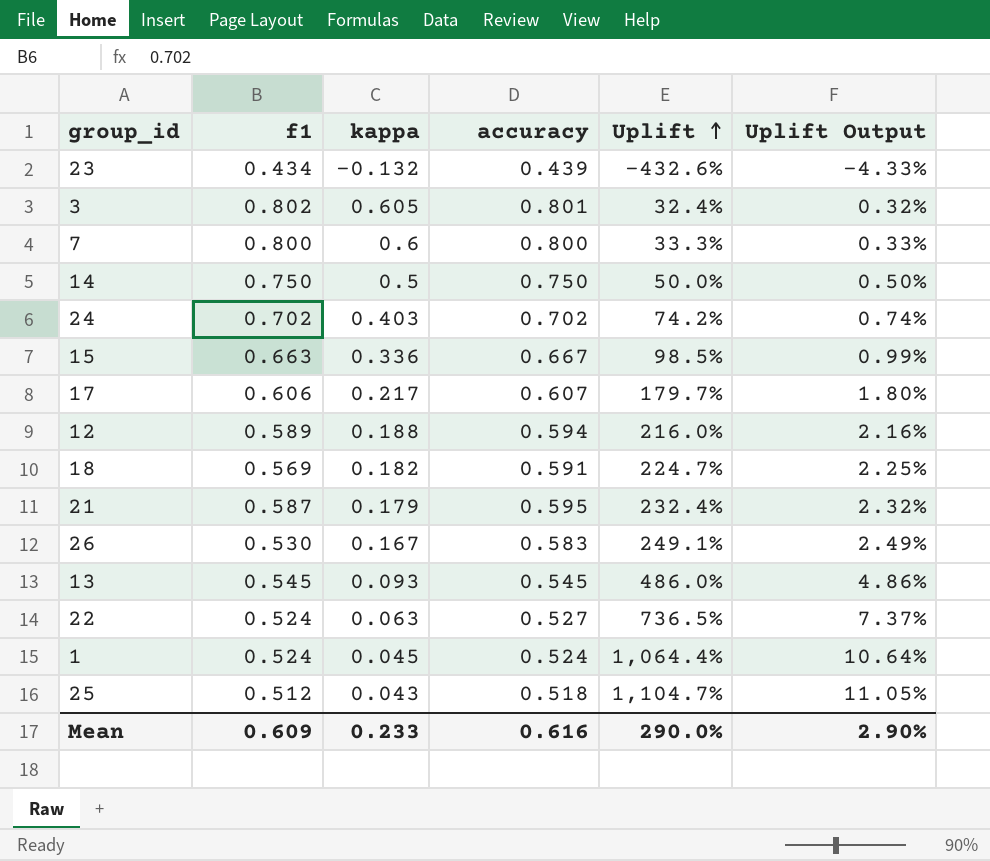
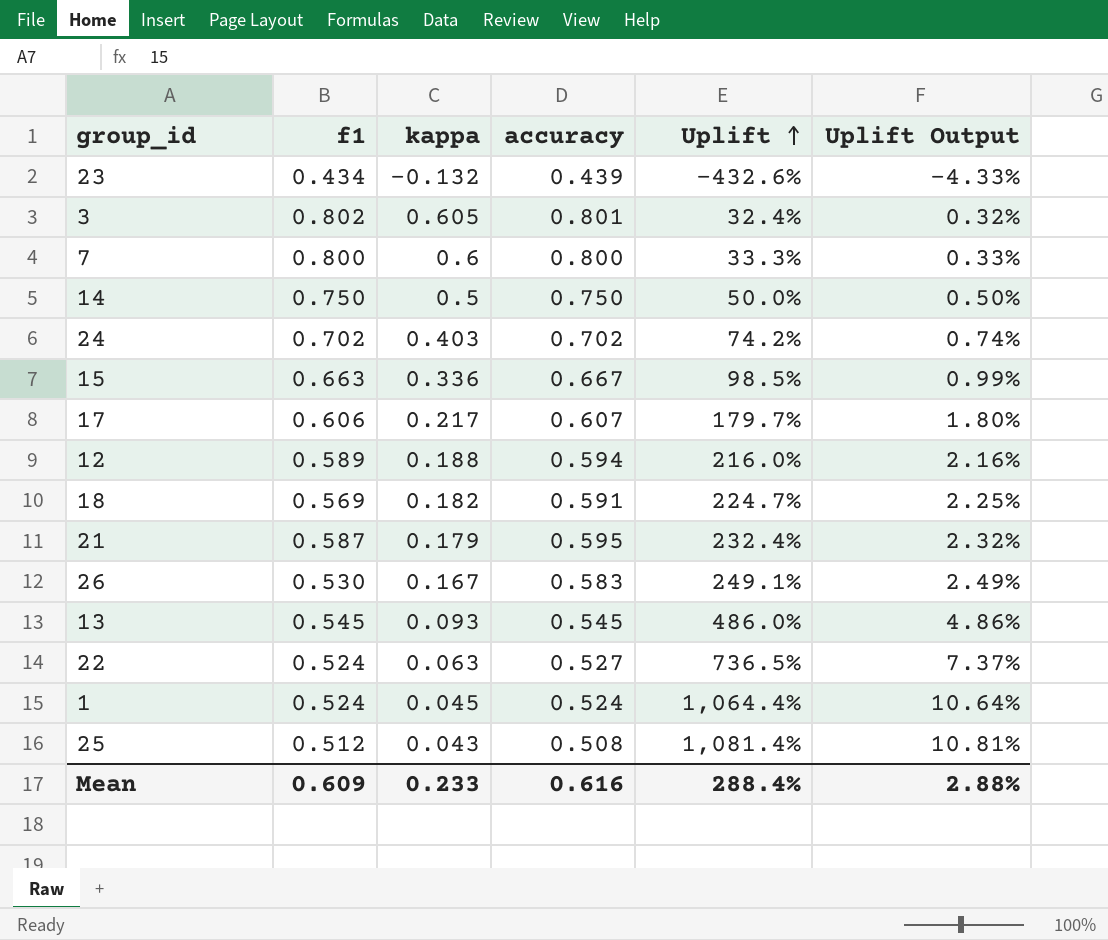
25 | accuracy: 0.518 -> 0.508
25 | Uplift: 1,104.7% -> 1,081.4%
25 | Uplift Output: 11.05% -> 10.81%
Mean | Uplift: 290.0% -> 288.4%
Mean | Uplift Output: 2.90% -> 2.88%

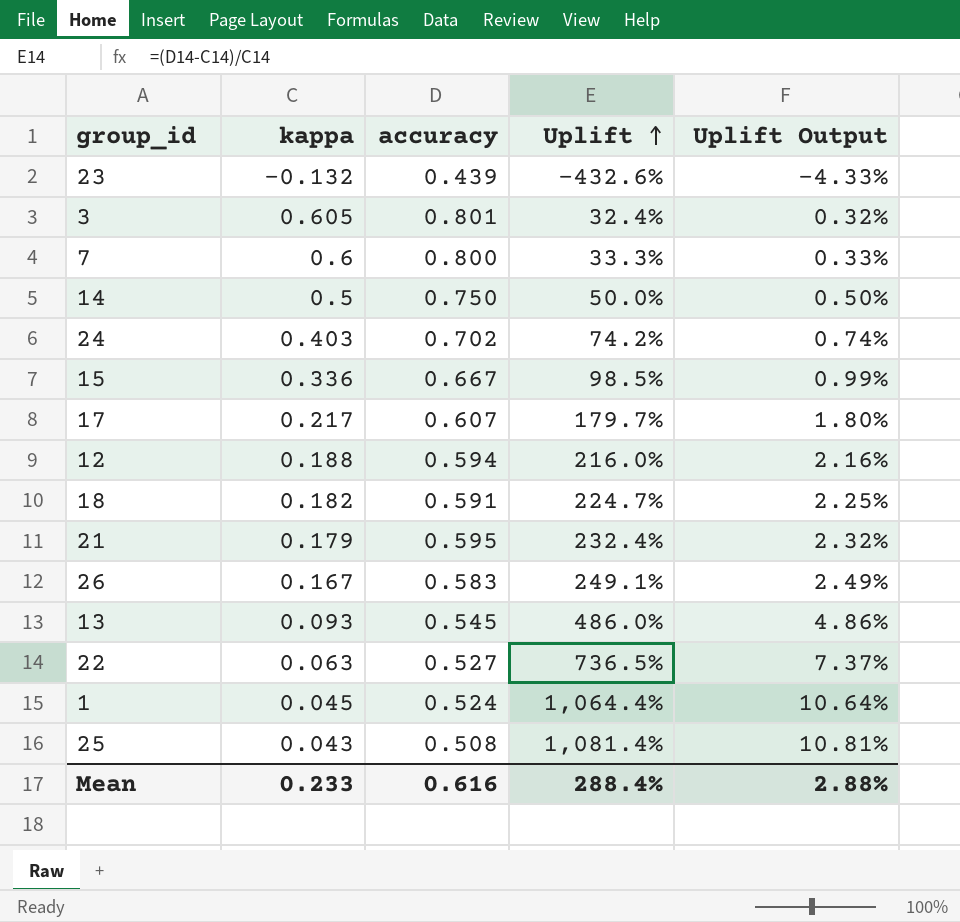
column f1 | position: 2 -> none

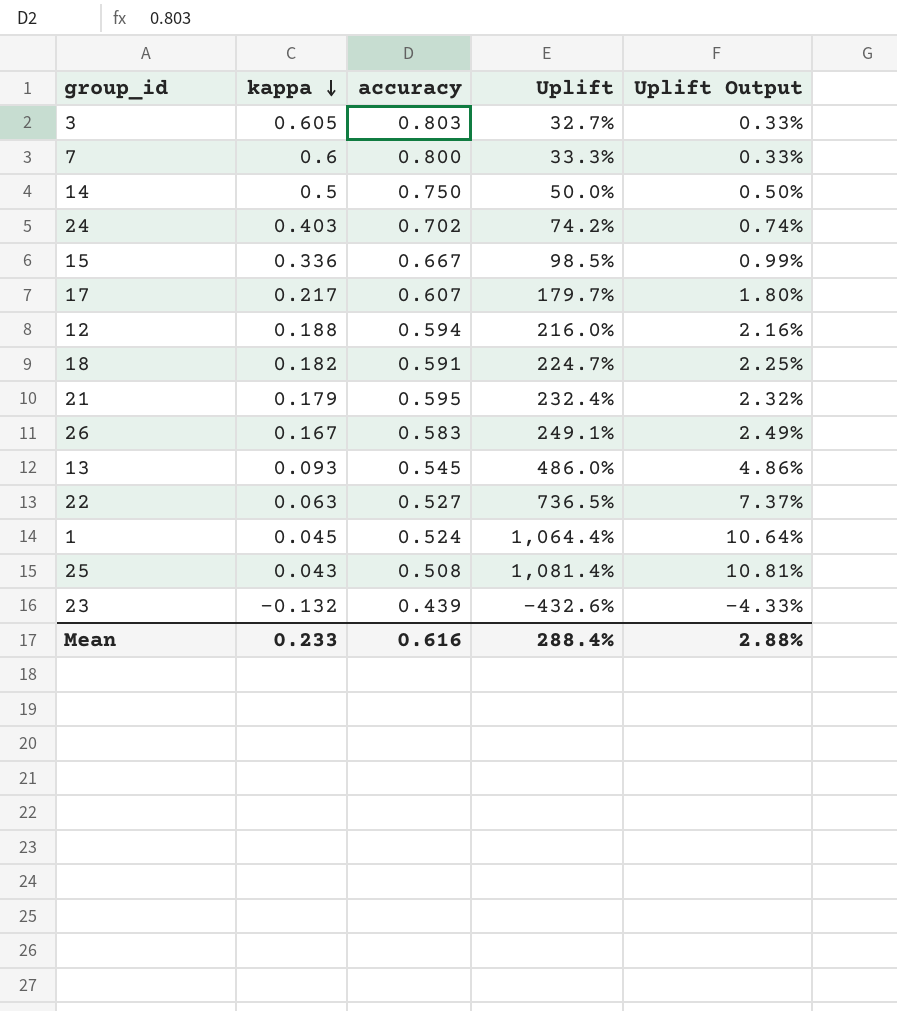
row order: Uplift ascending -> kappa descending
3 | accuracy: 0.801 -> 0.803
3 | Uplift: 32.4% -> 32.7%
3 | Uplift Output: 0.32% -> 0.33%

